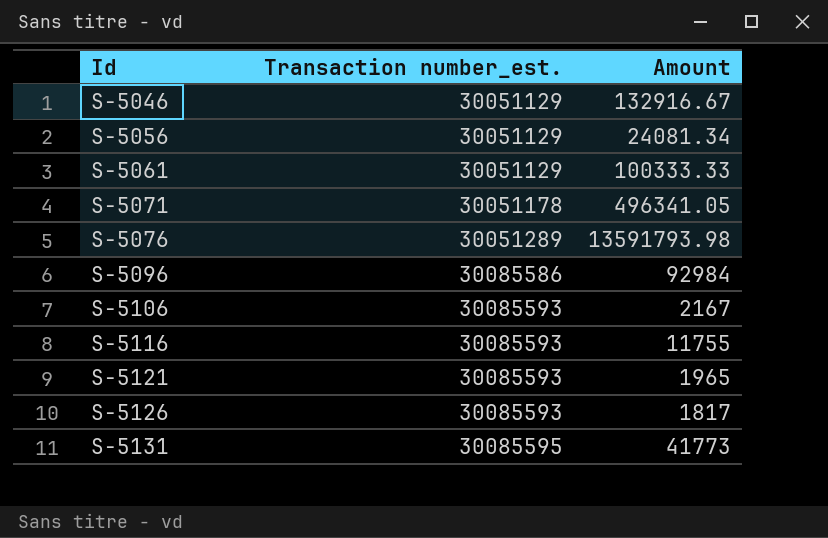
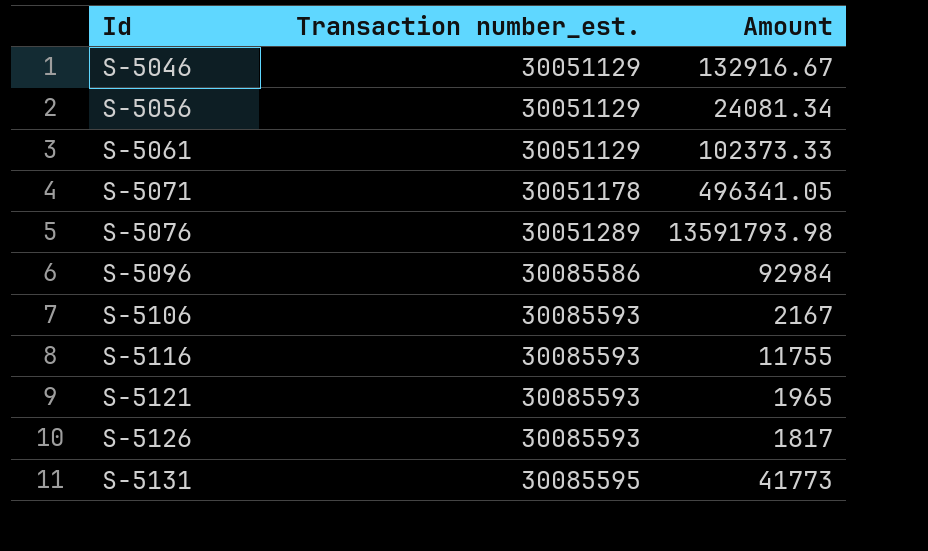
S-5061 | Amount: 100333.33 -> 102373.33

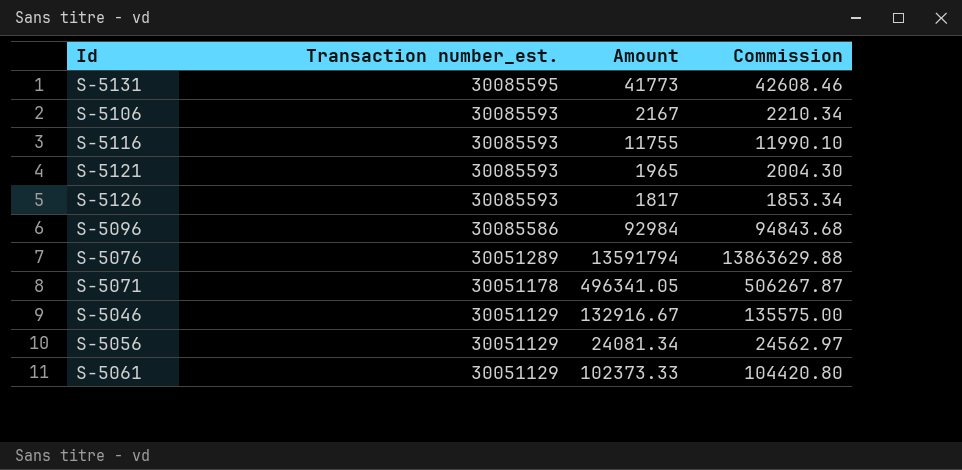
row order: Id ascending -> Transaction number_est. descending
column Commission | formula: none -> [Amount] * 1.02
S-5076 | Amount: 13591793.98 -> 13591794

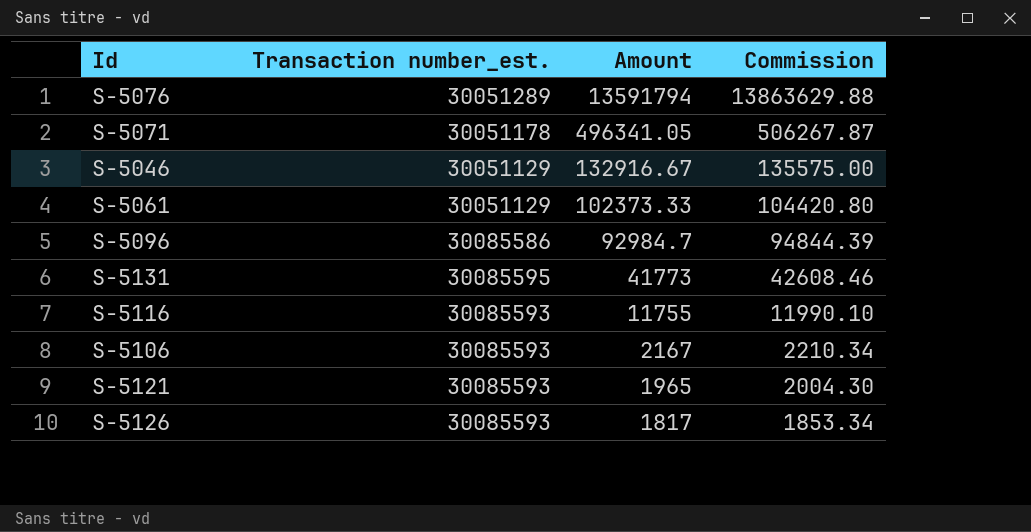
row order: Transaction number_est. descending -> Amount descending
row S-5056: 30051129 | 24081.34 | 24562.97 -> none
S-5096 | Amount: 92984 -> 92984.7
S-5096 | Commission: 94843.68 -> 94844.39

